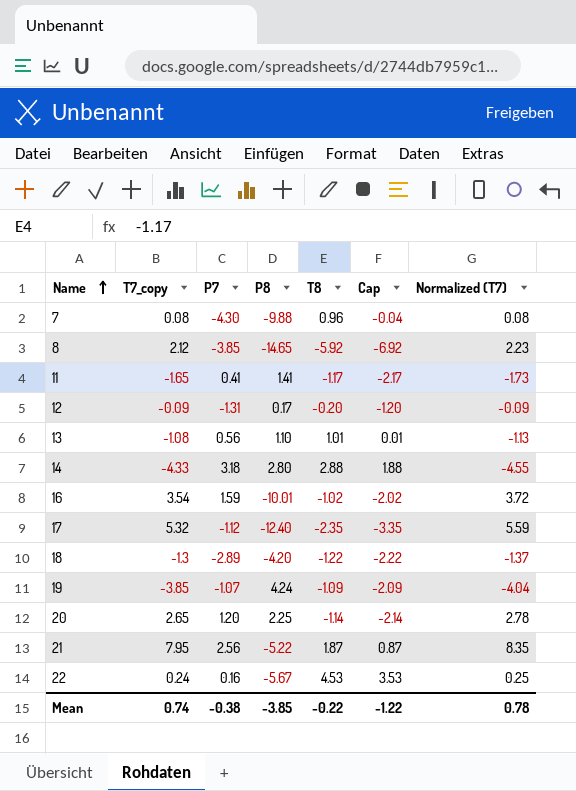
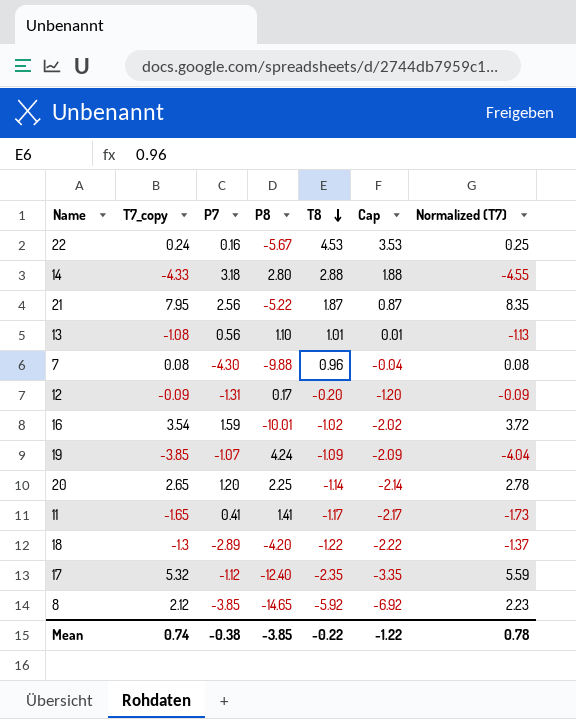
row order: Name ascending -> T8 descending

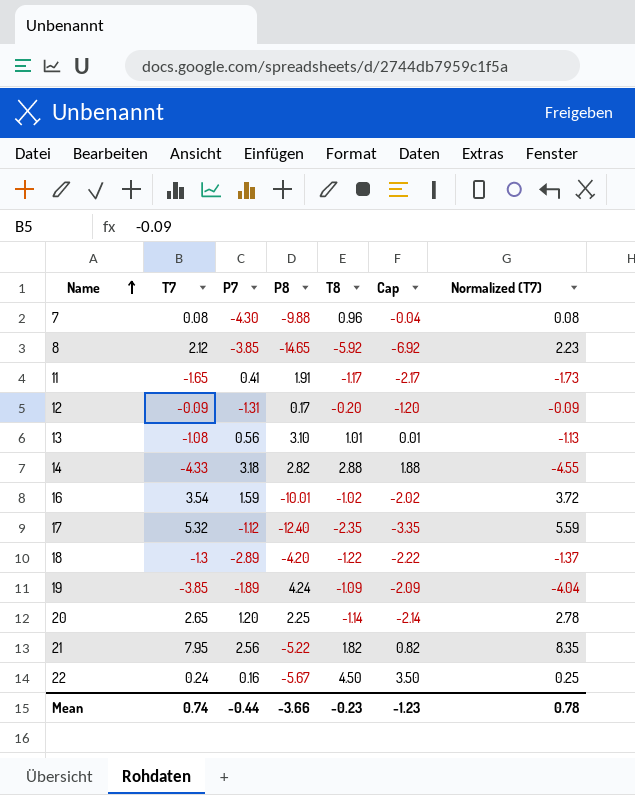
row order: T8 descending -> Name ascending
column name: T7_copy -> T7
11 | P8: 1.41 -> 1.91
13 | P8: 1.10 -> 3.10
14 | P8: 2.80 -> 2.82
19 | P7: -1.07 -> -1.89
21 | T8: 1.87 -> 1.82
21 | Cap: 0.87 -> 0.82
22 | T8: 4.53 -> 4.50
22 | Cap: 3.53 -> 3.50
Mean | P7: -0.38 -> -0.44
Mean | P8: -3.85 -> -3.66
Mean | T8: -0.22 -> -0.23
Mean | Cap: -1.22 -> -1.23

